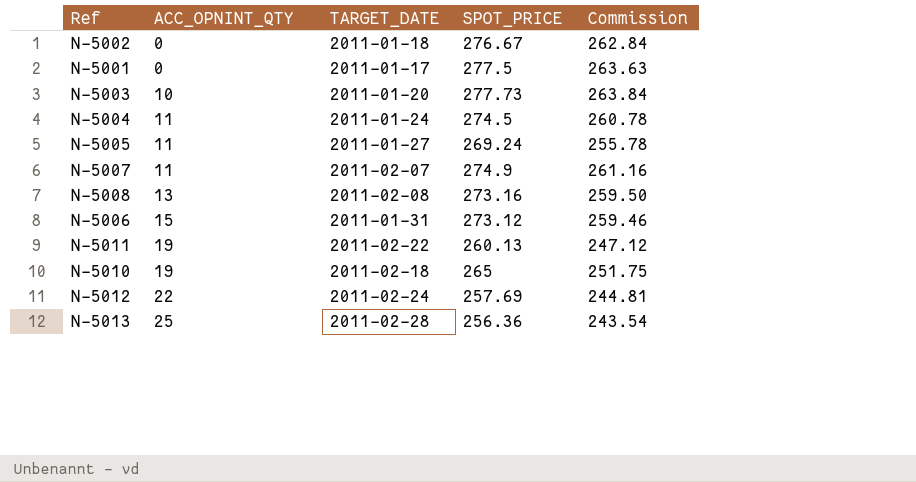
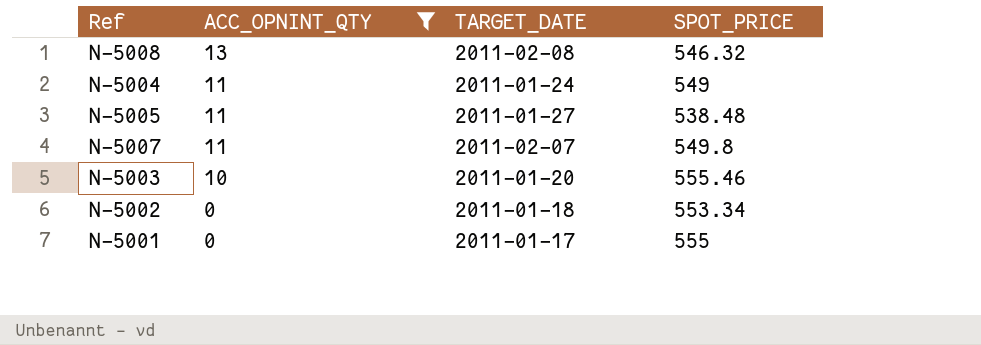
filter: none -> ACC_OPNINT_QTY <= 13
row order: ACC_OPNINT_QTY ascending -> ACC_OPNINT_QTY descending
column Commission | formula: [SPOT_PRICE] * 0.95 -> none
N-5008 | SPOT_PRICE: 273.16 -> 546.32
N-5004 | SPOT_PRICE: 274.5 -> 549
N-5005 | SPOT_PRICE: 269.24 -> 538.48
N-5007 | SPOT_PRICE: 274.9 -> 549.8
N-5003 | SPOT_PRICE: 277.73 -> 555.46
N-5002 | SPOT_PRICE: 276.67 -> 553.34
N-5001 | SPOT_PRICE: 277.5 -> 555

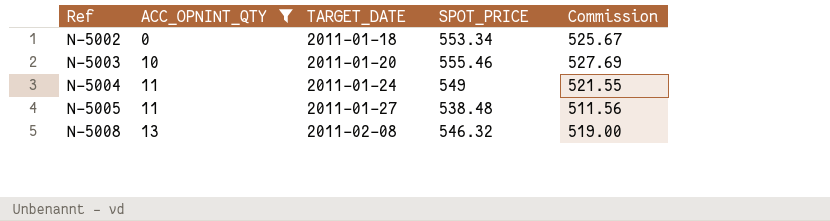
row order: ACC_OPNINT_QTY descending -> Ref ascending
column Commission | formula: none -> [SPOT_PRICE] * 0.95
row N-5007: 11 | 2011-02-07 | 549.8 -> none
row N-5001: 0 | 2011-01-17 | 555 -> none

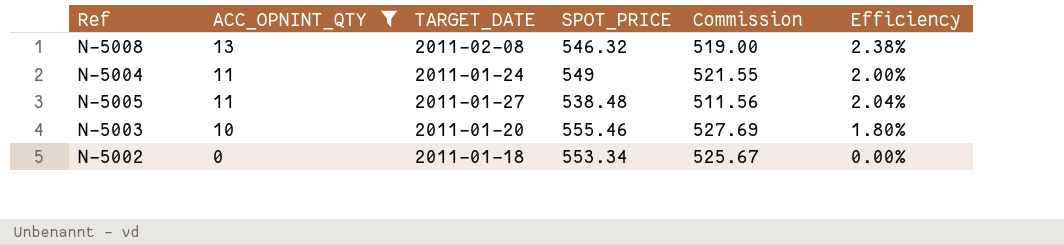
row order: Ref ascending -> ACC_OPNINT_QTY descending
column Efficiency | formula: none -> [ACC_OPNINT_QTY] / [SPOT_PRICE]

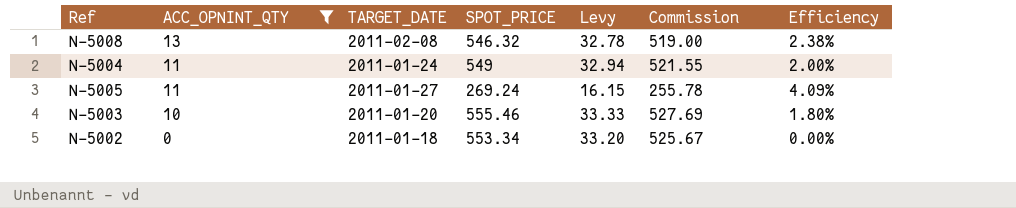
column Levy | formula: none -> [SPOT_PRICE] * 0.06
N-5005 | SPOT_PRICE: 538.48 -> 269.24
N-5005 | Commission: 511.56 -> 255.78
N-5005 | Efficiency: 2.04% -> 4.09%

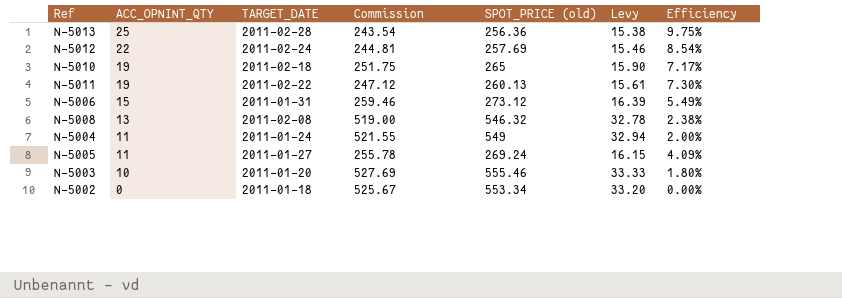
filter: ACC_OPNINT_QTY <= 13 -> none
column Commission | position: 6 -> 4
column name: SPOT_PRICE -> SPOT_PRICE (old)

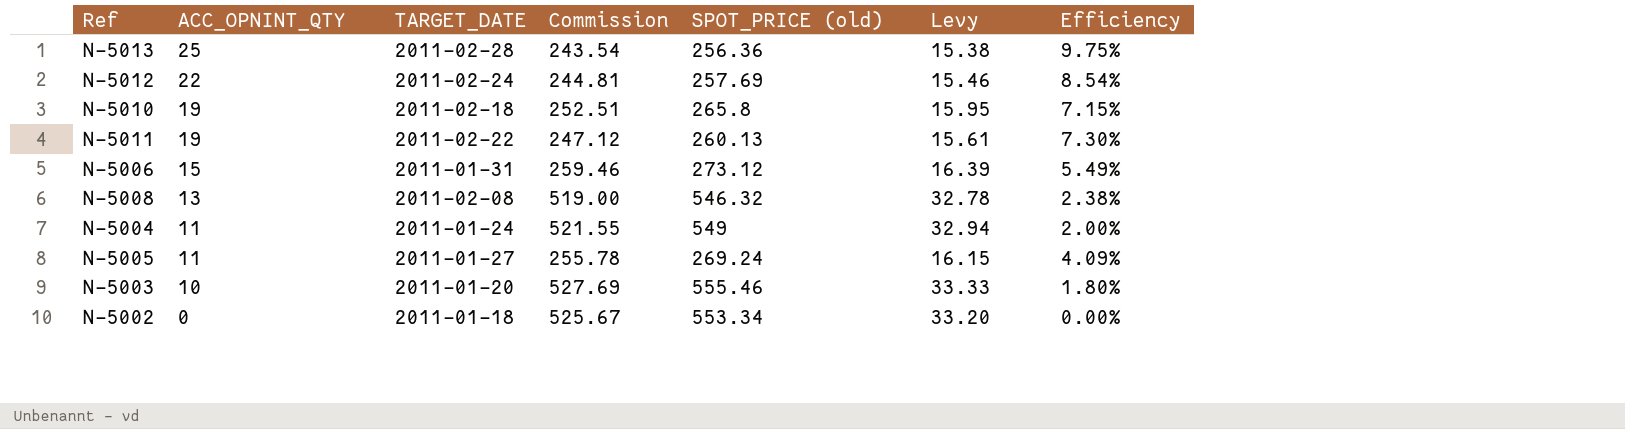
N-5010 | Commission: 251.75 -> 252.51
N-5010 | SPOT_PRICE (old): 265 -> 265.8
N-5010 | Levy: 15.90 -> 15.95
N-5010 | Efficiency: 7.17% -> 7.15%

